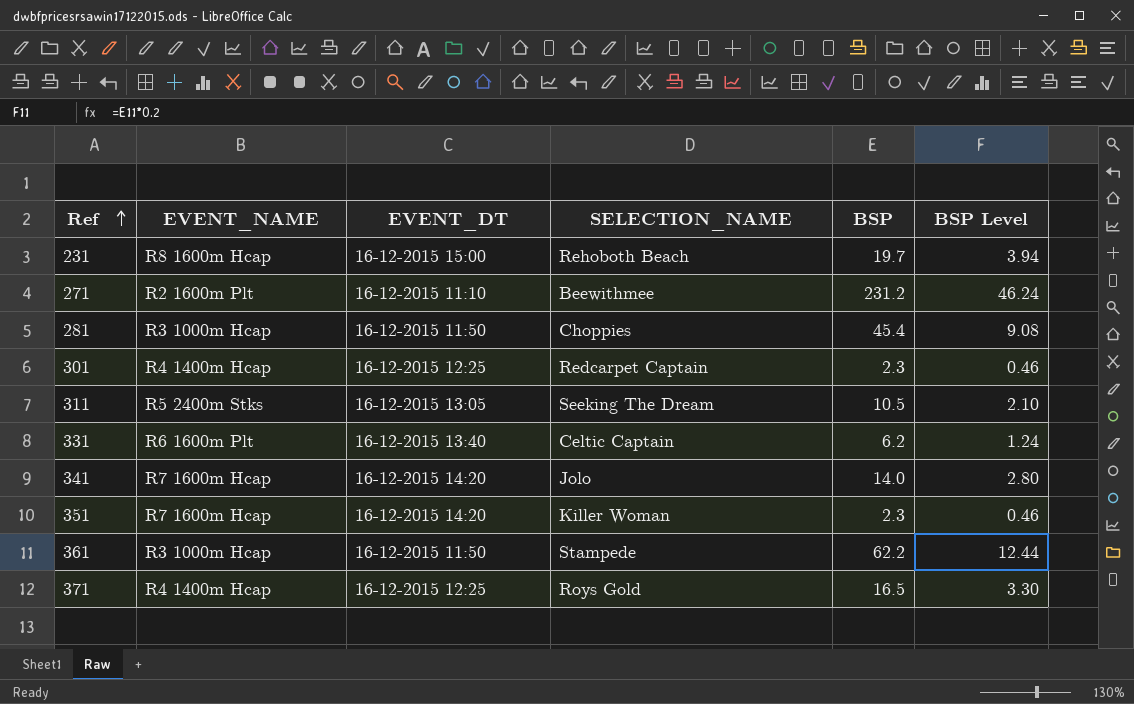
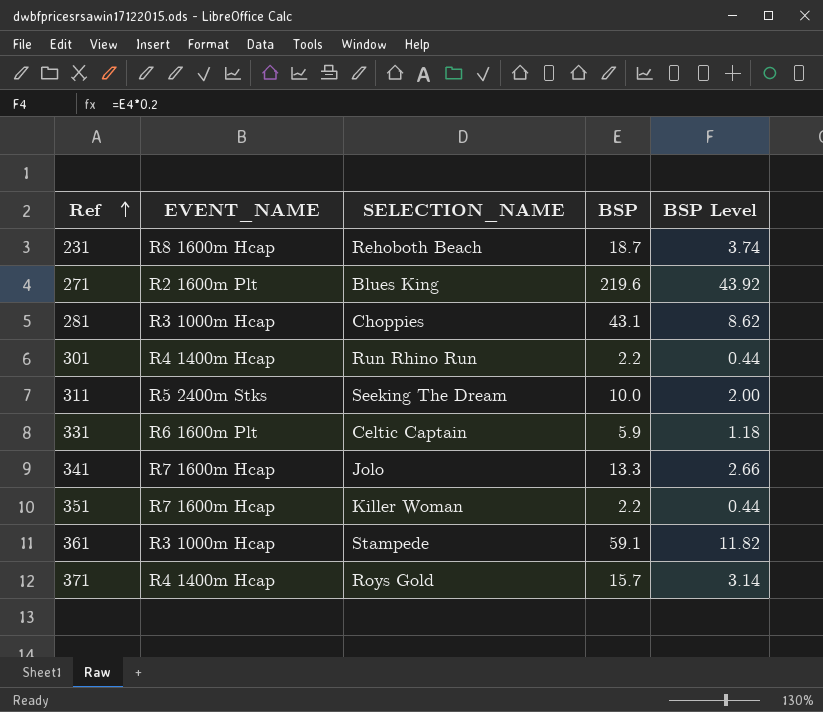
column EVENT_DT | position: 3 -> none
231 | BSP: 19.7 -> 18.7
231 | BSP Level: 3.94 -> 3.74
271 | SELECTION_NAME: Beewithmee -> Blues King
271 | BSP: 231.2 -> 219.6
271 | BSP Level: 46.24 -> 43.92
281 | BSP: 45.4 -> 43.1
281 | BSP Level: 9.08 -> 8.62
301 | SELECTION_NAME: Redcarpet Captain -> Run Rhino Run
301 | BSP: 2.3 -> 2.2
301 | BSP Level: 0.46 -> 0.44
311 | BSP: 10.5 -> 10.0
311 | BSP Level: 2.10 -> 2.00
331 | BSP: 6.2 -> 5.9
331 | BSP Level: 1.24 -> 1.18
341 | BSP: 14.0 -> 13.3
341 | BSP Level: 2.80 -> 2.66
351 | BSP: 2.3 -> 2.2
351 | BSP Level: 0.46 -> 0.44
361 | BSP: 62.2 -> 59.1
361 | BSP Level: 12.44 -> 11.82
371 | BSP: 16.5 -> 15.7
371 | BSP Level: 3.30 -> 3.14

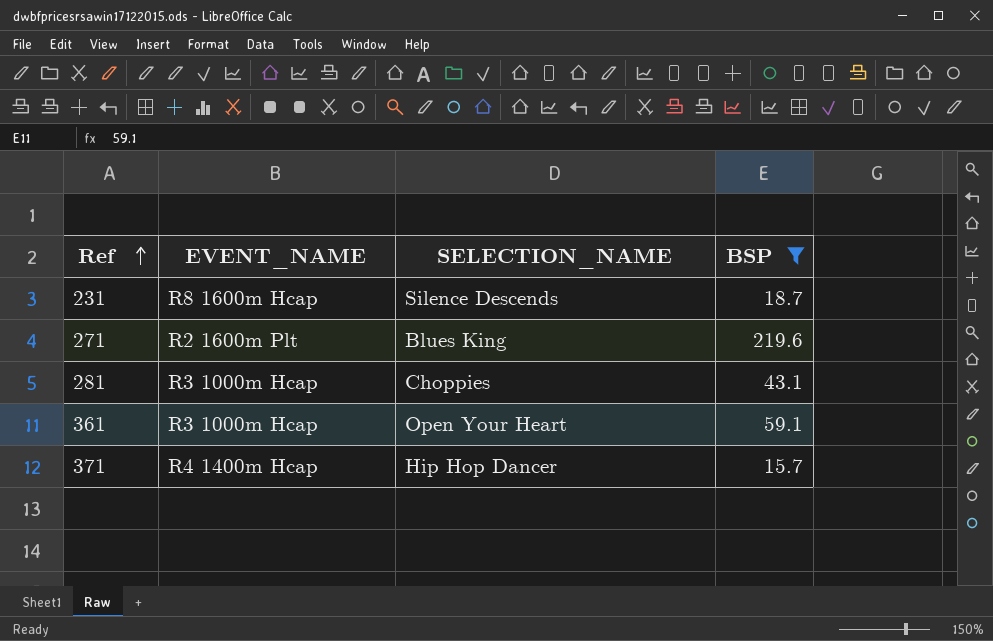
filter: none -> BSP >= 15.7
column BSP Level | formula: [BSP] * 0.2 -> none
231 | SELECTION_NAME: Rehoboth Beach -> Silence Descends
361 | SELECTION_NAME: Stampede -> Open Your Heart
371 | SELECTION_NAME: Roys Gold -> Hip Hop Dancer

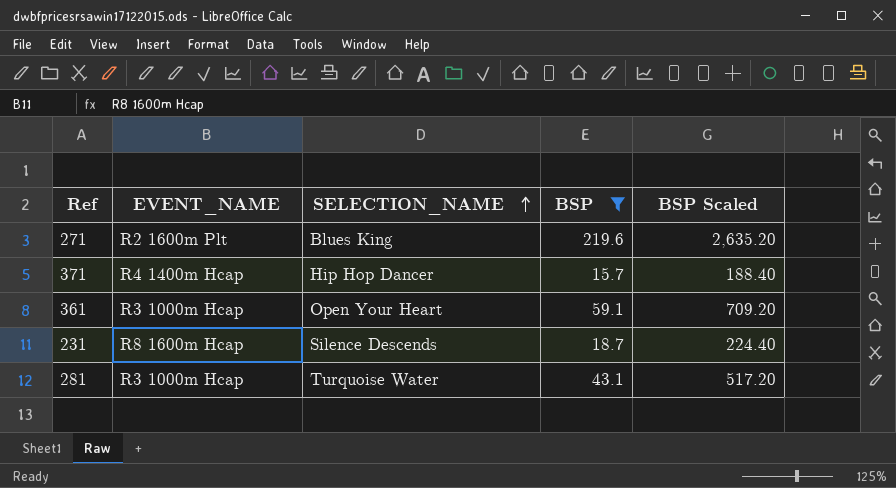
row order: Ref ascending -> SELECTION_NAME ascending
column BSP Scaled | formula: none -> [BSP] * 12
281 | SELECTION_NAME: Choppies -> Turquoise Water

